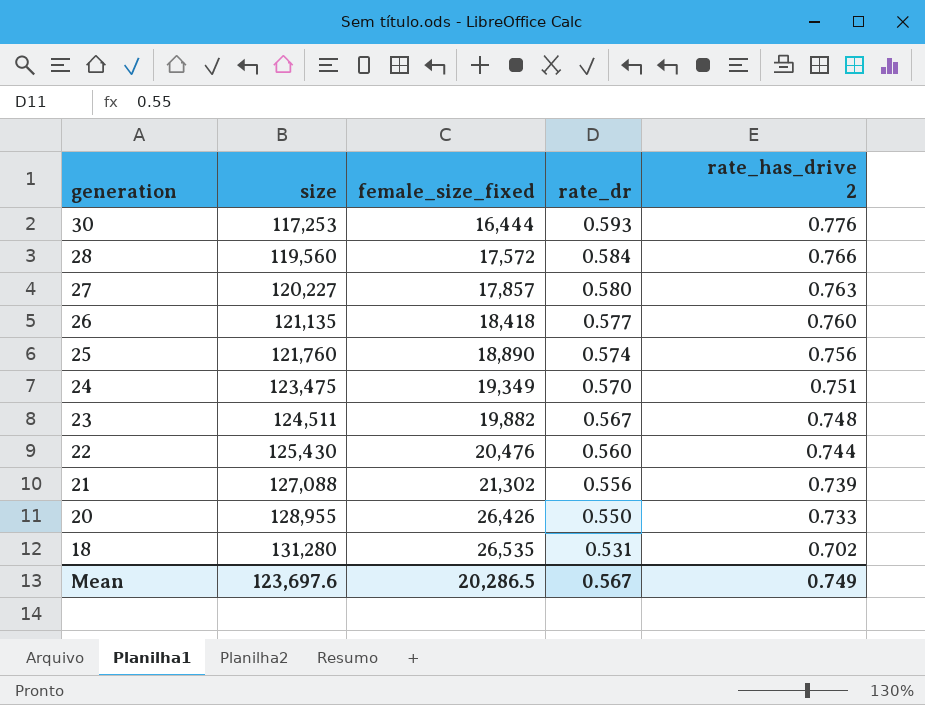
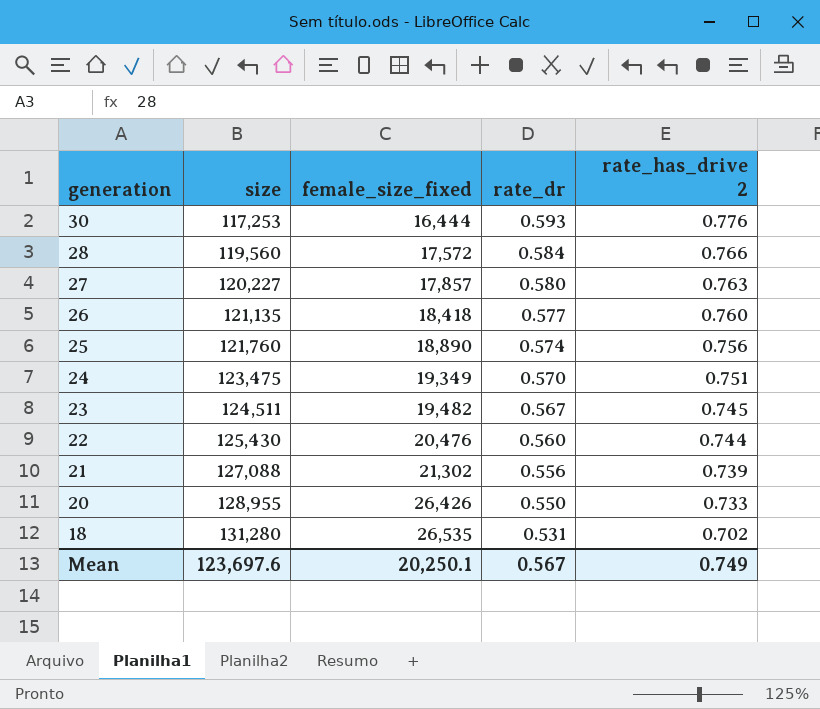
23 | female_size_fixed: 19,882 -> 19,482
23 | rate_has_drive 2: 0.748 -> 0.745
Mean | female_size_fixed: 20,286.5 -> 20,250.1

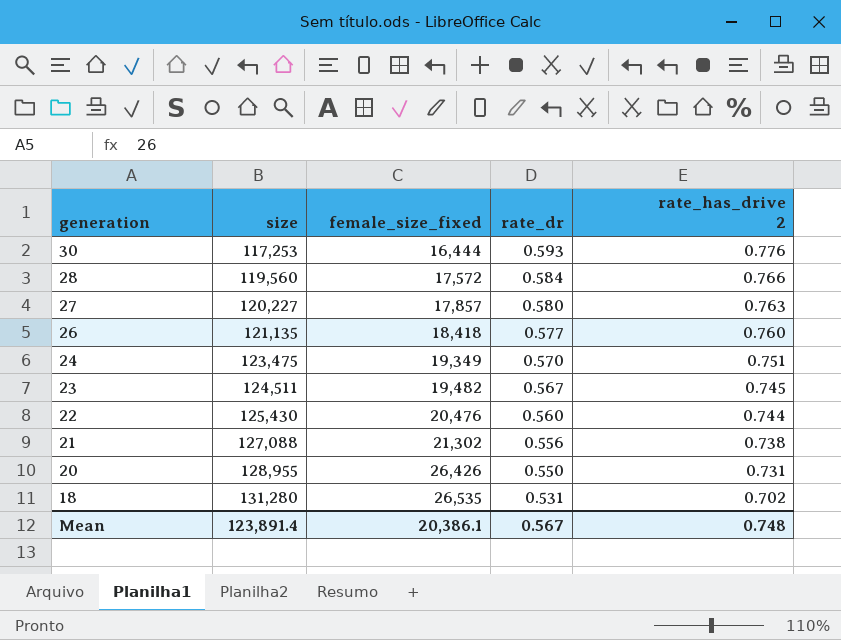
row 25: 121,760 | 18,890 | 0.574 | 0.756 -> none
21 | rate_has_drive 2: 0.739 -> 0.738
20 | rate_has_drive 2: 0.733 -> 0.731
Mean | size: 123,697.6 -> 123,891.4
Mean | female_size_fixed: 20,250.1 -> 20,386.1
Mean | rate_has_drive 2: 0.749 -> 0.748

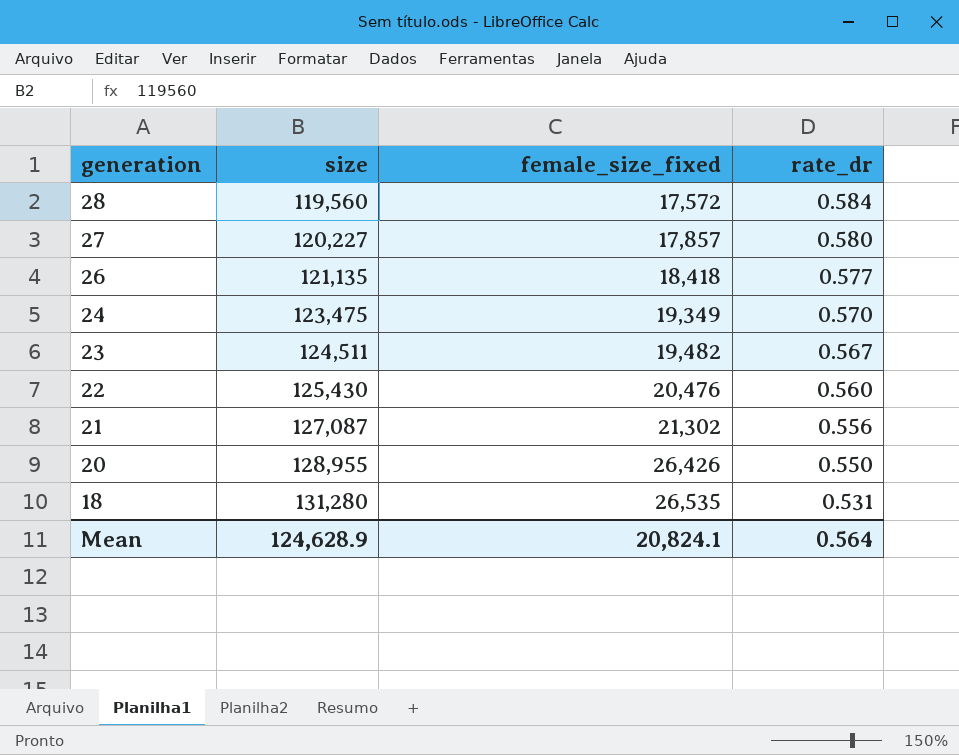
column rate_has_drive 2 | position: 5 -> none
row 30: 117,253 | 16,444 | 0.593 | 0.776 -> none
21 | size: 127,088 -> 127,087
Mean | size: 123,891.4 -> 124,628.9
Mean | female_size_fixed: 20,386.1 -> 20,824.1
Mean | rate_dr: 0.567 -> 0.564

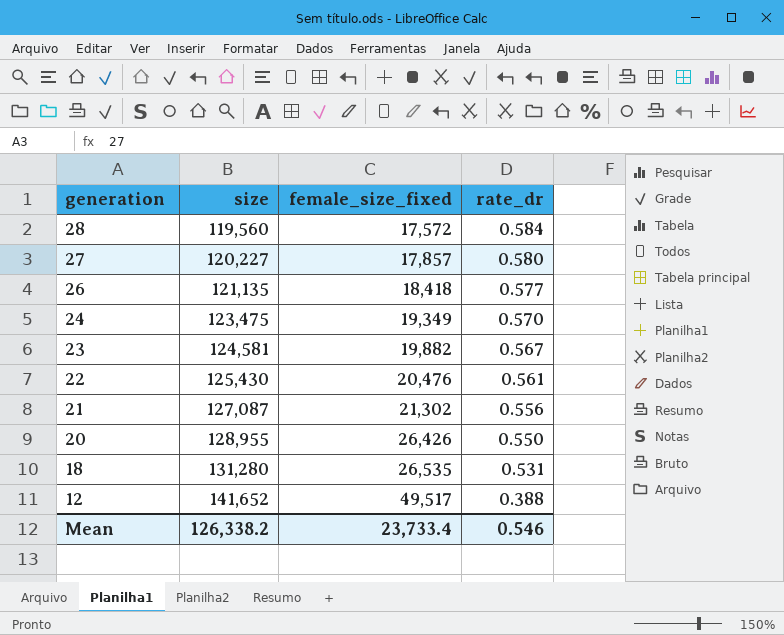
23 | size: 124,511 -> 124,581
23 | female_size_fixed: 19,482 -> 19,882
22 | rate_dr: 0.560 -> 0.561
row 12: none -> 141,652 | 49,517 | 0.388
Mean | size: 124,628.9 -> 126,338.2
Mean | female_size_fixed: 20,824.1 -> 23,733.4
Mean | rate_dr: 0.564 -> 0.546

